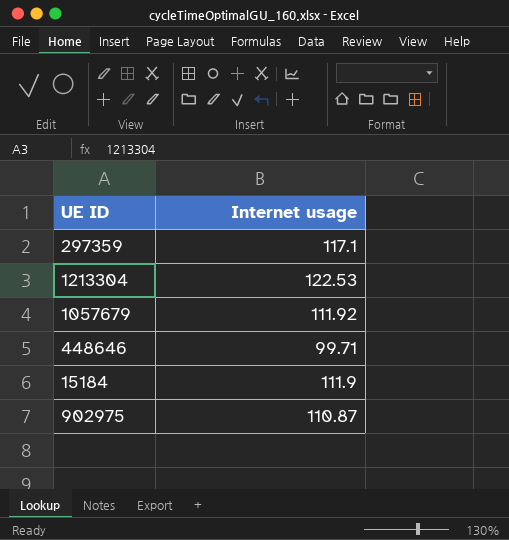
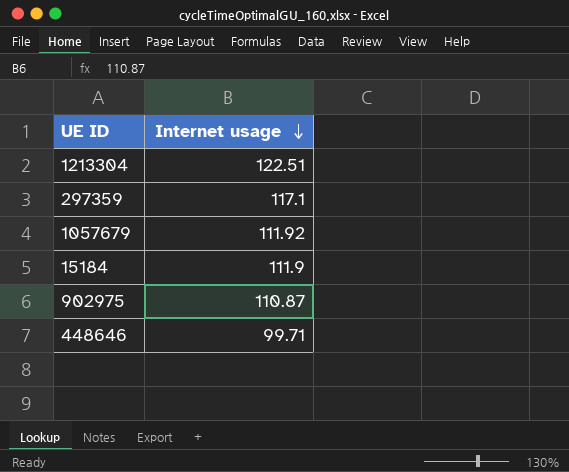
row order: none -> Internet usage descending
1213304 | Internet usage: 122.53 -> 122.51

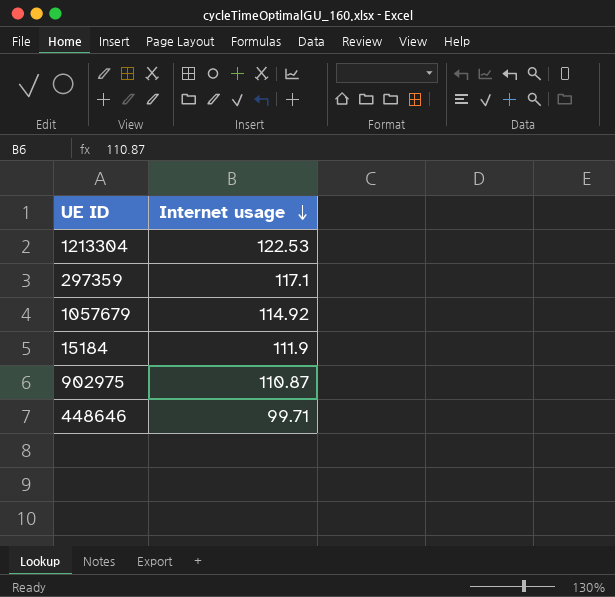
1213304 | Internet usage: 122.51 -> 122.53
1057679 | Internet usage: 111.92 -> 114.92

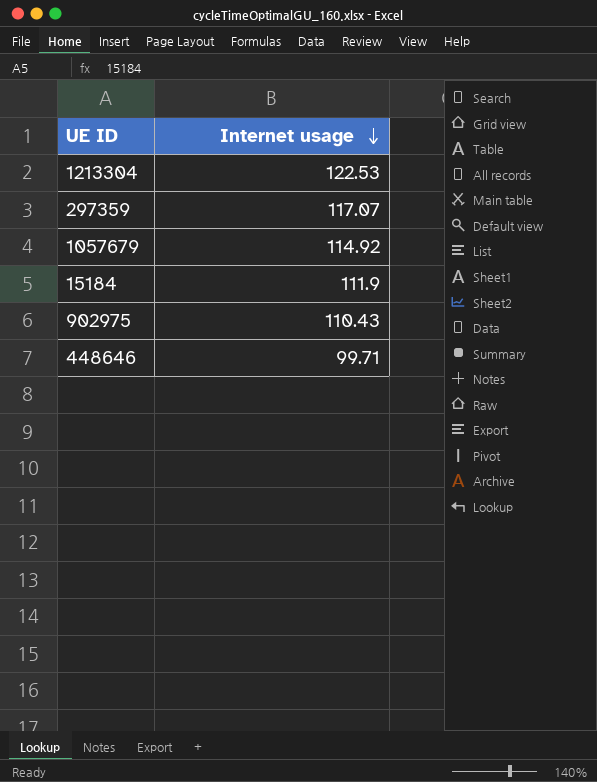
297359 | Internet usage: 117.1 -> 117.07
902975 | Internet usage: 110.87 -> 110.43

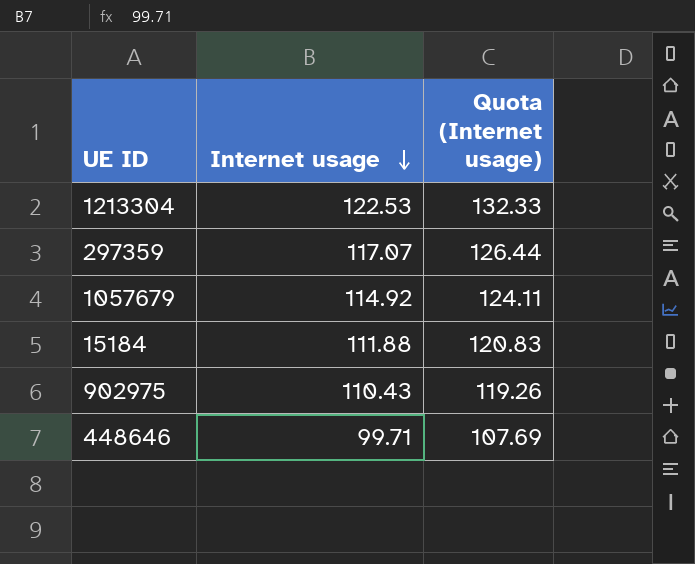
column Quota (Internet usage) | formula: none -> [Internet usage] * 1.08
15184 | Internet usage: 111.9 -> 111.88

